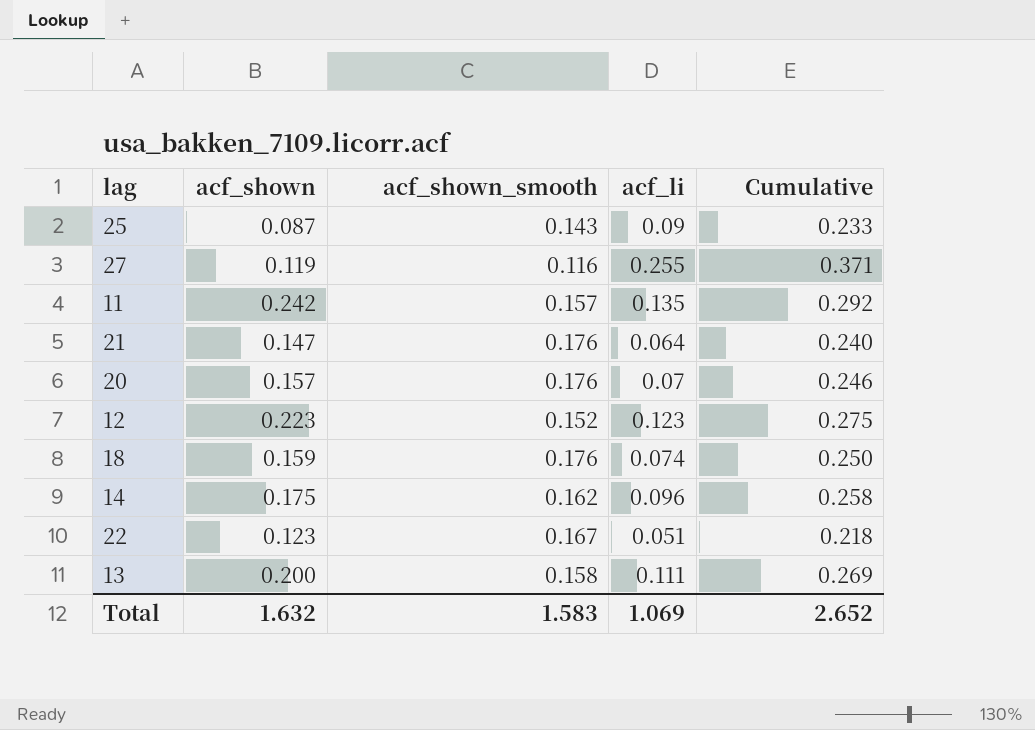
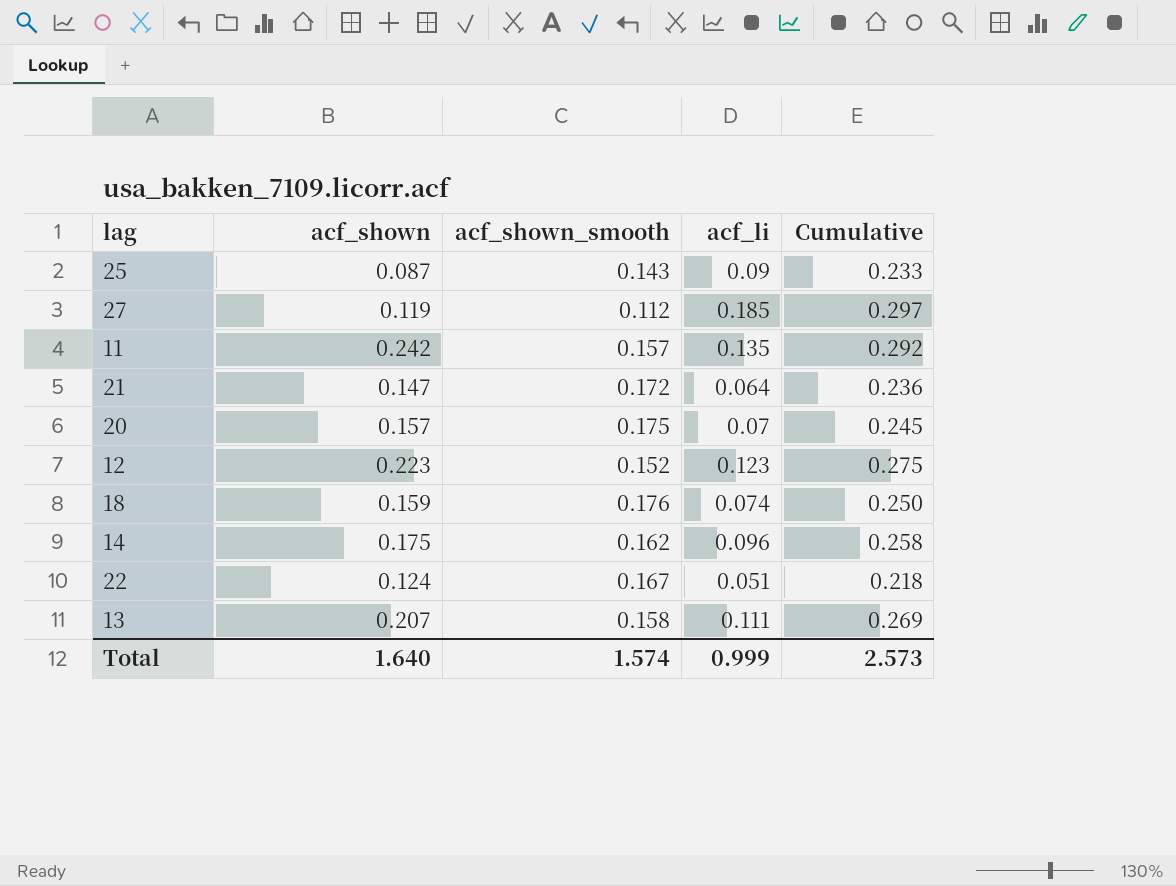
27 | acf_shown_smooth: 0.116 -> 0.112
27 | acf_li: 0.255 -> 0.185
27 | Cumulative: 0.371 -> 0.297
21 | acf_shown_smooth: 0.176 -> 0.172
21 | Cumulative: 0.240 -> 0.236
20 | acf_shown_smooth: 0.176 -> 0.175
20 | Cumulative: 0.246 -> 0.245
22 | acf_shown: 0.123 -> 0.124
13 | acf_shown: 0.200 -> 0.207
Total | acf_shown: 1.632 -> 1.640
Total | acf_shown_smooth: 1.583 -> 1.574
Total | acf_li: 1.069 -> 0.999
Total | Cumulative: 2.652 -> 2.573

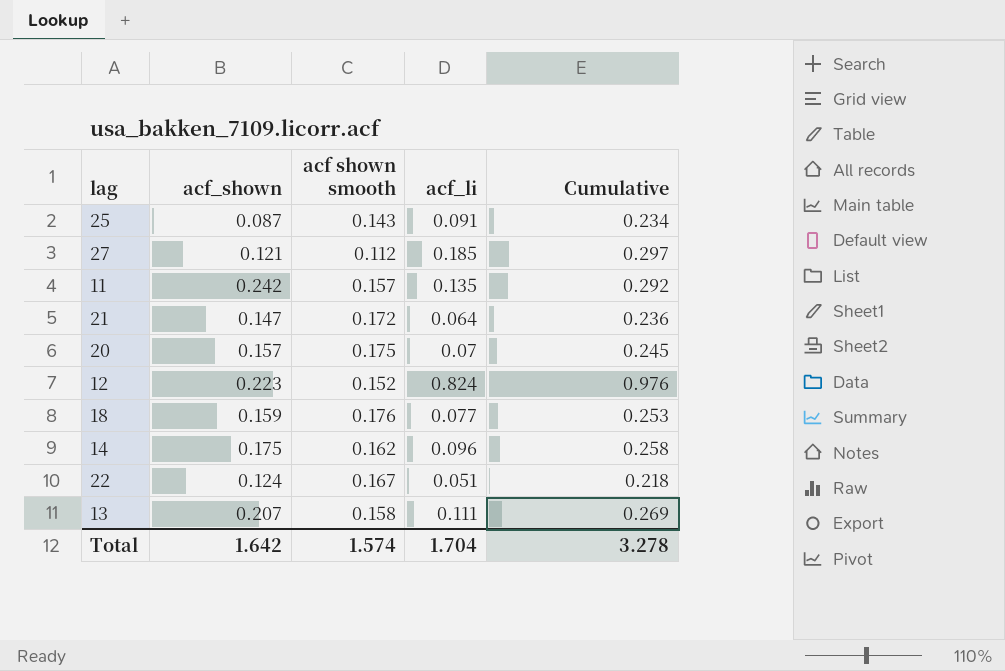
column name: acf_shown_smooth -> acf shown smooth
25 | acf_li: 0.09 -> 0.091
25 | Cumulative: 0.233 -> 0.234
27 | acf_shown: 0.119 -> 0.121
12 | acf_li: 0.123 -> 0.824
12 | Cumulative: 0.275 -> 0.976
18 | acf_li: 0.074 -> 0.077
18 | Cumulative: 0.250 -> 0.253
Total | acf_shown: 1.640 -> 1.642
Total | acf_li: 0.999 -> 1.704
Total | Cumulative: 2.573 -> 3.278

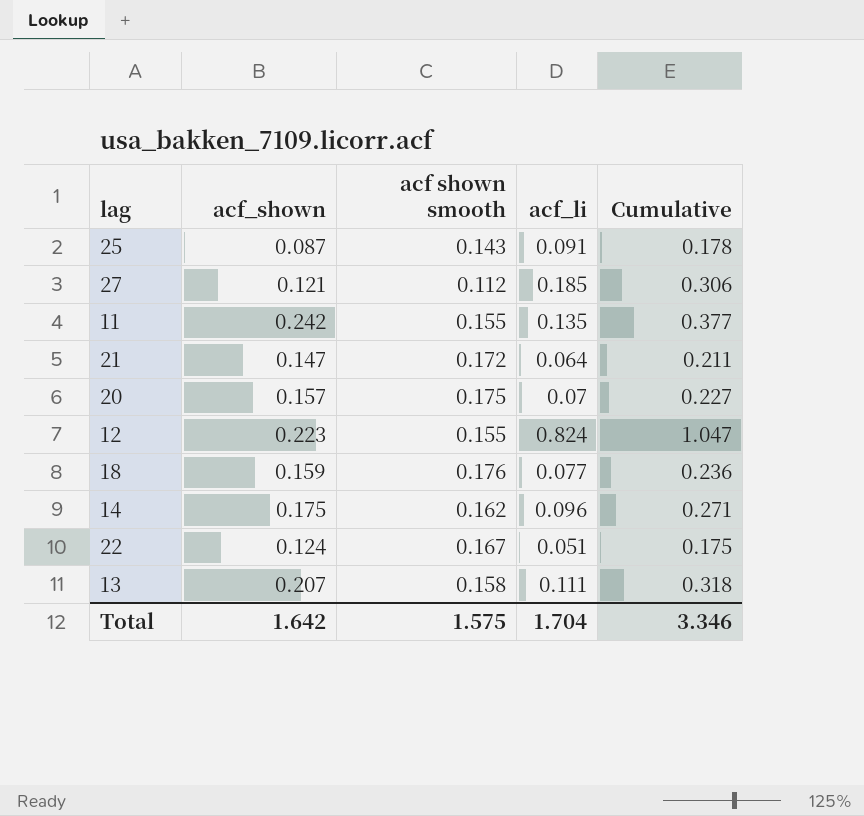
column Cumulative | formula: [acf shown smooth] + [acf_li] -> [acf_shown] + [acf_li]
11 | acf shown smooth: 0.157 -> 0.155
12 | acf shown smooth: 0.152 -> 0.155
Total | acf shown smooth: 1.574 -> 1.575
Total | Cumulative: 3.278 -> 3.346

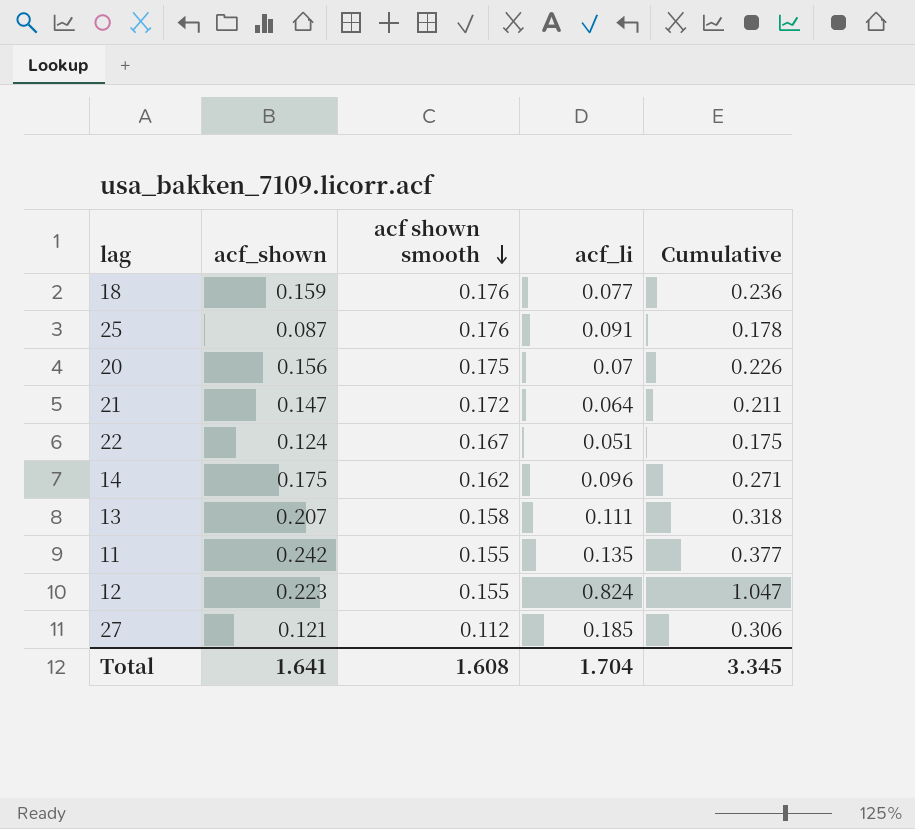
row order: none -> acf shown smooth descending
25 | acf shown smooth: 0.143 -> 0.176
20 | acf_shown: 0.157 -> 0.156
20 | Cumulative: 0.227 -> 0.226
Total | acf_shown: 1.642 -> 1.641
Total | acf shown smooth: 1.575 -> 1.608
Total | Cumulative: 3.346 -> 3.345

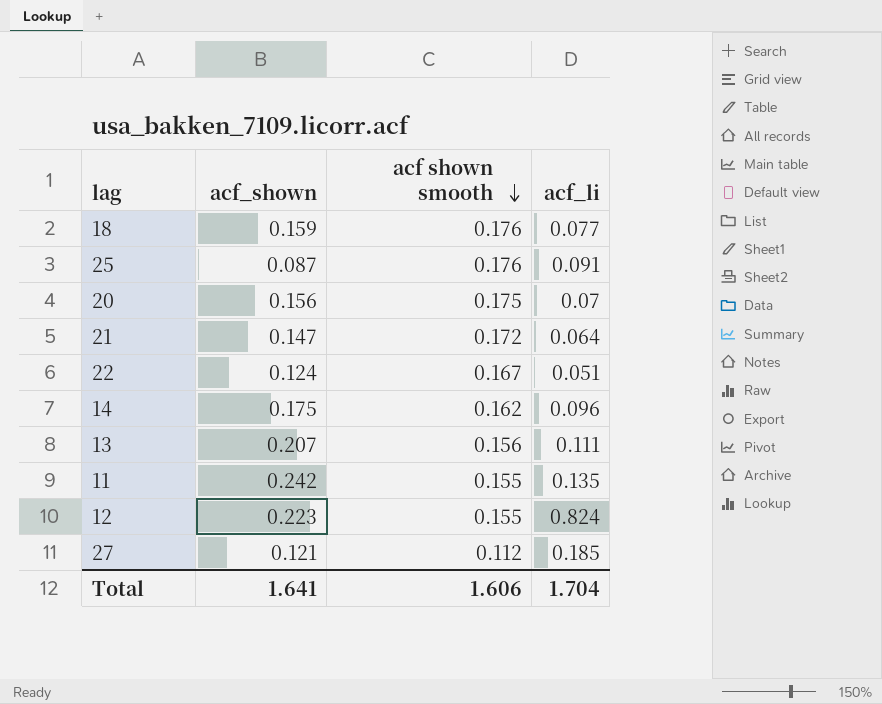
column Cumulative | formula: [acf_shown] + [acf_li] -> none
13 | acf shown smooth: 0.158 -> 0.156
Total | acf shown smooth: 1.608 -> 1.606

